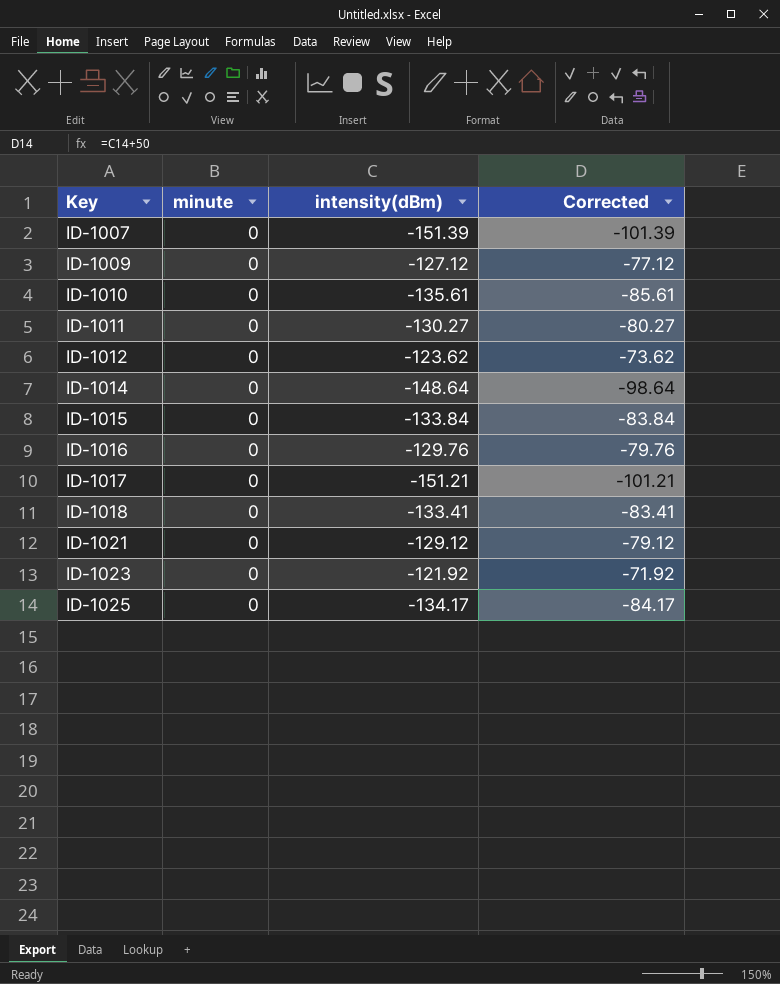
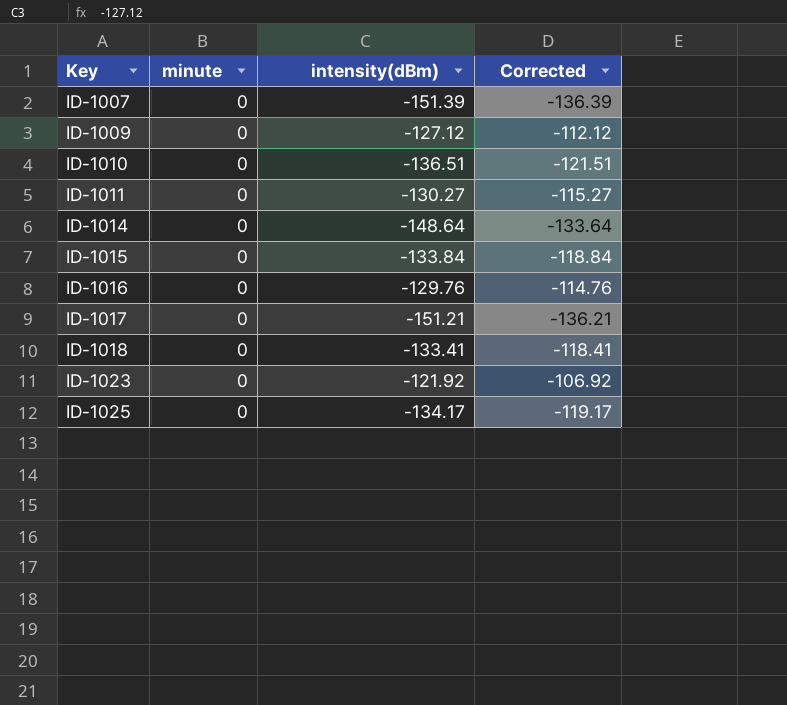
column Corrected | formula: [intensity(dBm)] + 50 -> [intensity(dBm)] + 15
row ID-1012: 0 | -123.62 | -73.62 -> none
row ID-1021: 0 | -129.12 | -79.12 -> none
ID-1010 | intensity(dBm): -135.61 -> -136.51

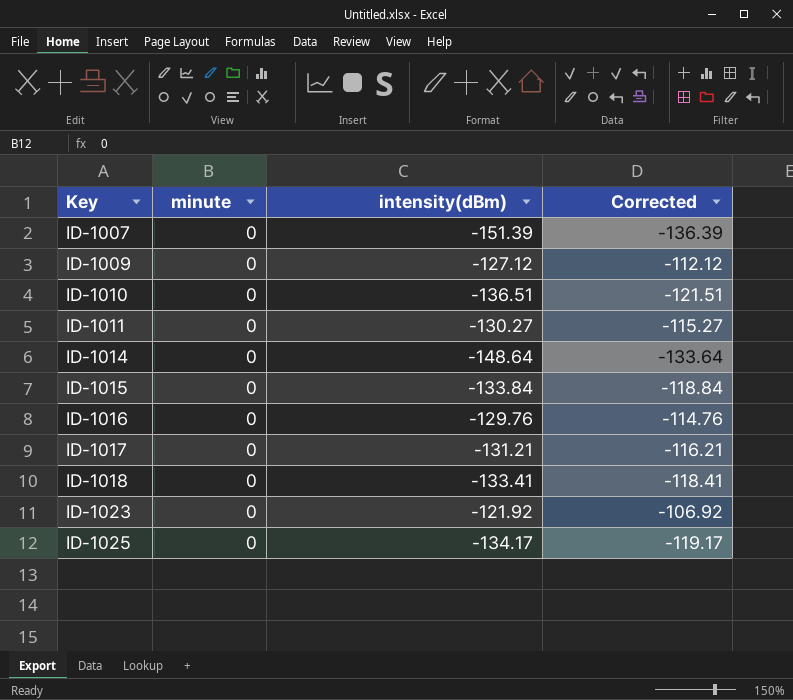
ID-1017 | intensity(dBm): -151.21 -> -131.21
ID-1017 | Corrected: -136.21 -> -116.21

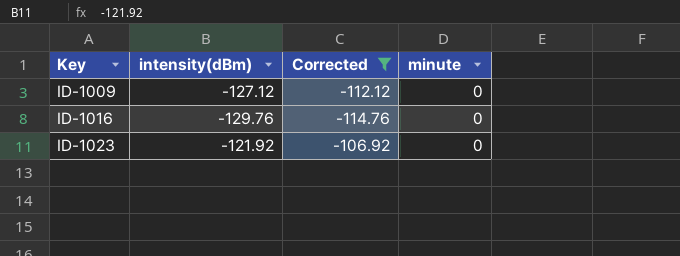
filter: none -> Corrected >= -114.76
column minute | position: 2 -> 4

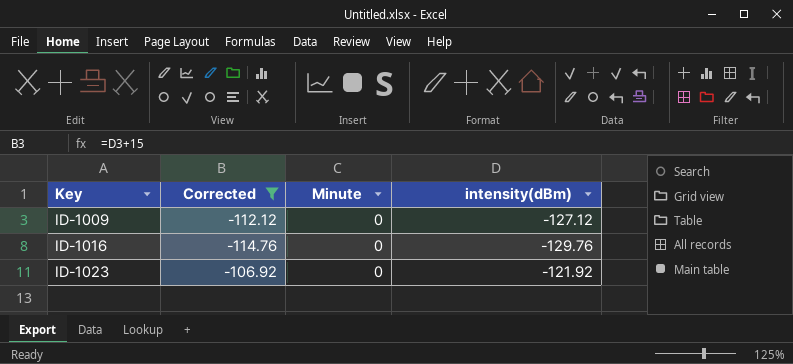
column name: minute -> Minute
column intensity(dBm) | position: 2 -> 4

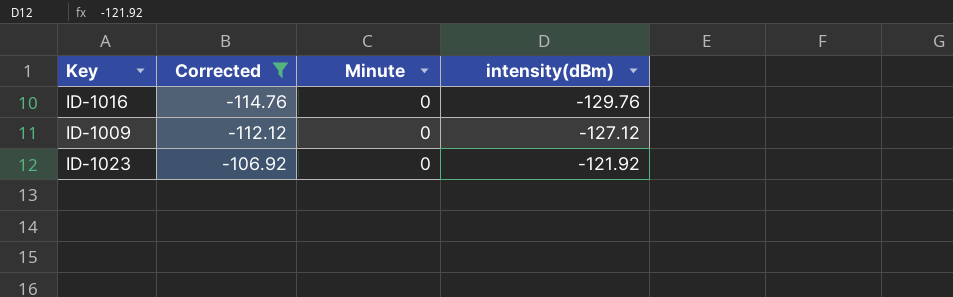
row order: Key ascending -> Corrected ascending

